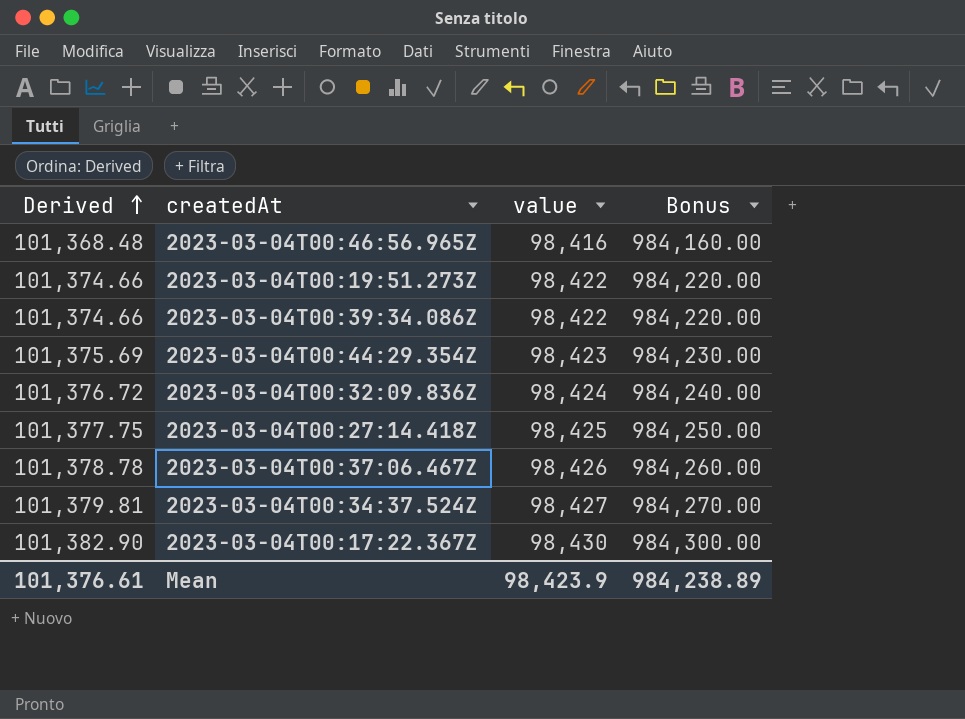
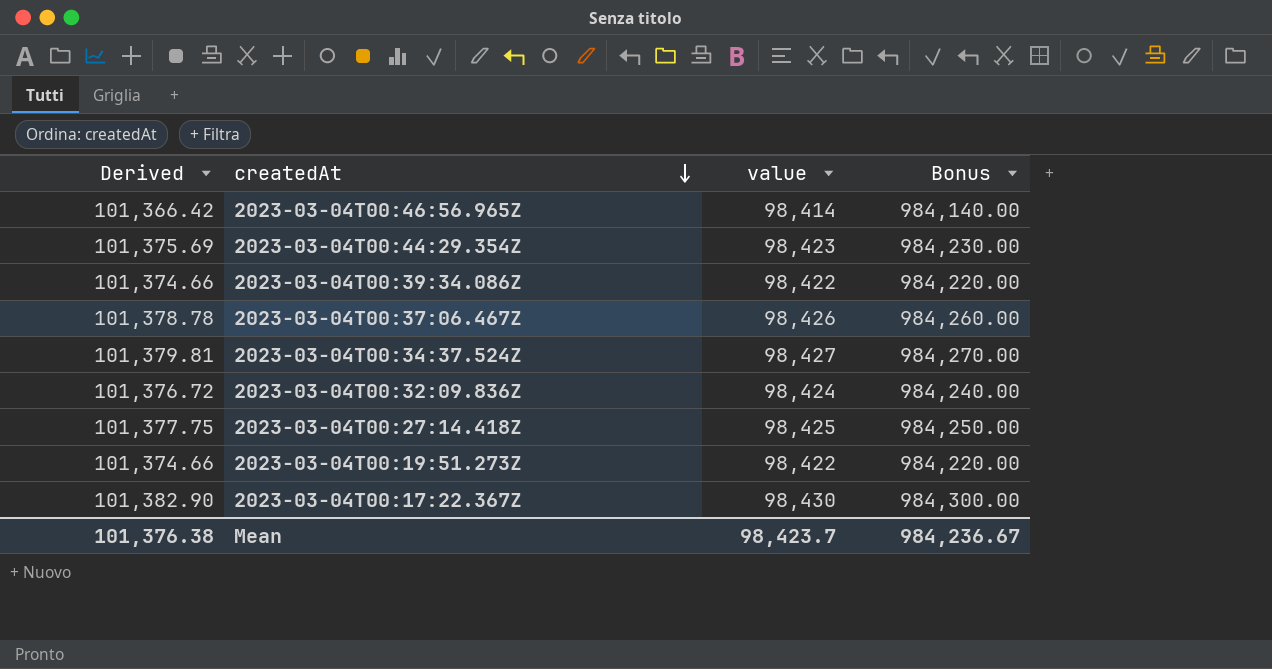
row order: Derived ascending -> createdAt descending
2023-03-04T00:46:56.965Z | Derived: 101,368.48 -> 101,366.42
2023-03-04T00:46:56.965Z | value: 98,416 -> 98,414
2023-03-04T00:46:56.965Z | Bonus: 984,160.00 -> 984,140.00
Mean | Derived: 101,376.61 -> 101,376.38
Mean | value: 98,423.9 -> 98,423.7
Mean | Bonus: 984,238.89 -> 984,236.67

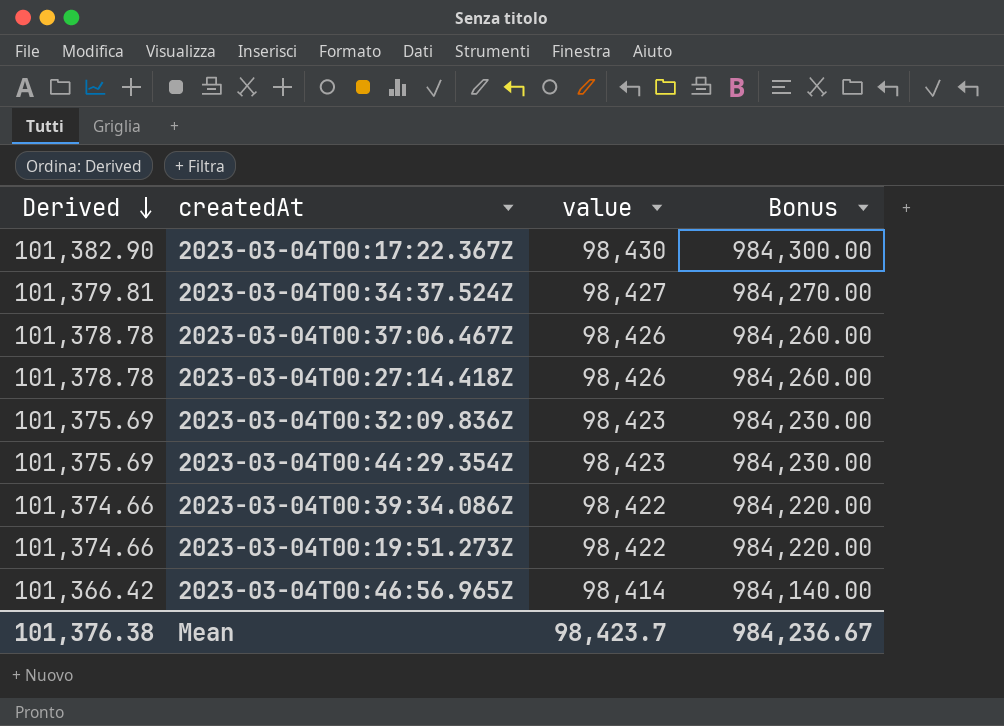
row order: createdAt descending -> Derived descending
2023-03-04T00:27:14.418Z | Derived: 101,377.75 -> 101,378.78
2023-03-04T00:27:14.418Z | value: 98,425 -> 98,426
2023-03-04T00:27:14.418Z | Bonus: 984,250.00 -> 984,260.00
2023-03-04T00:32:09.836Z | Derived: 101,376.72 -> 101,375.69
2023-03-04T00:32:09.836Z | value: 98,424 -> 98,423
2023-03-04T00:32:09.836Z | Bonus: 984,240.00 -> 984,230.00

